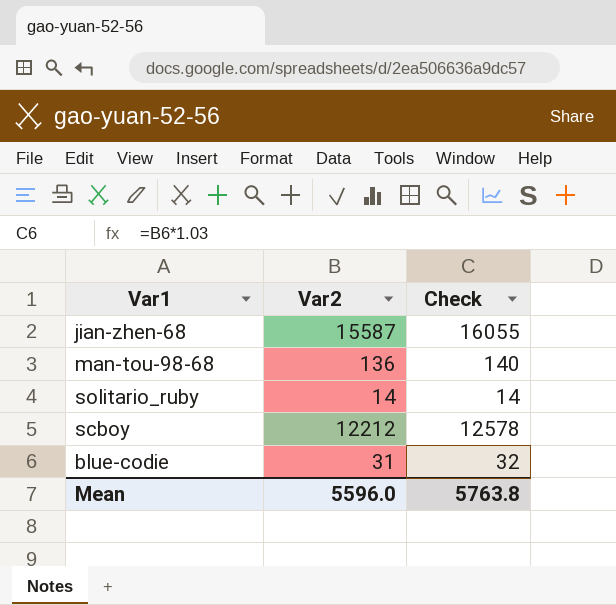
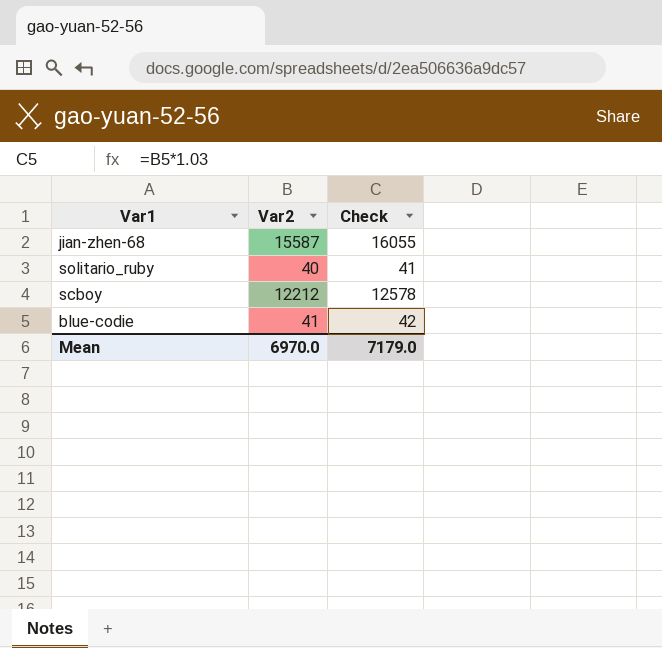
row man-tou-98-68: 136 | 140 -> none
solitario_ruby | Var2: 14 -> 40
solitario_ruby | Check: 14 -> 41
blue-codie | Var2: 31 -> 41
blue-codie | Check: 32 -> 42
Mean | Var2: 5596.0 -> 6970.0
Mean | Check: 5763.8 -> 7179.0

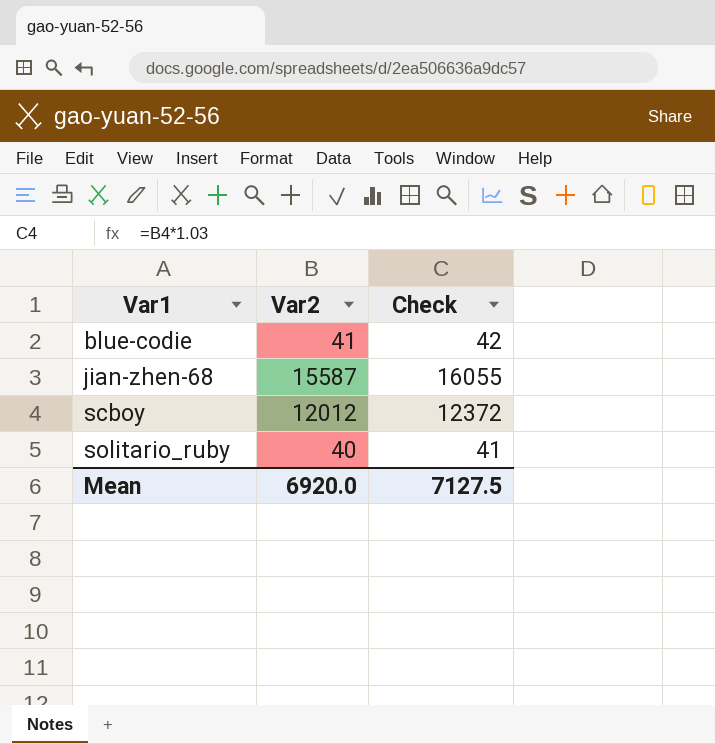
row order: none -> Var1 ascending
scboy | Var2: 12212 -> 12012
scboy | Check: 12578 -> 12372
Mean | Var2: 6970.0 -> 6920.0
Mean | Check: 7179.0 -> 7127.5

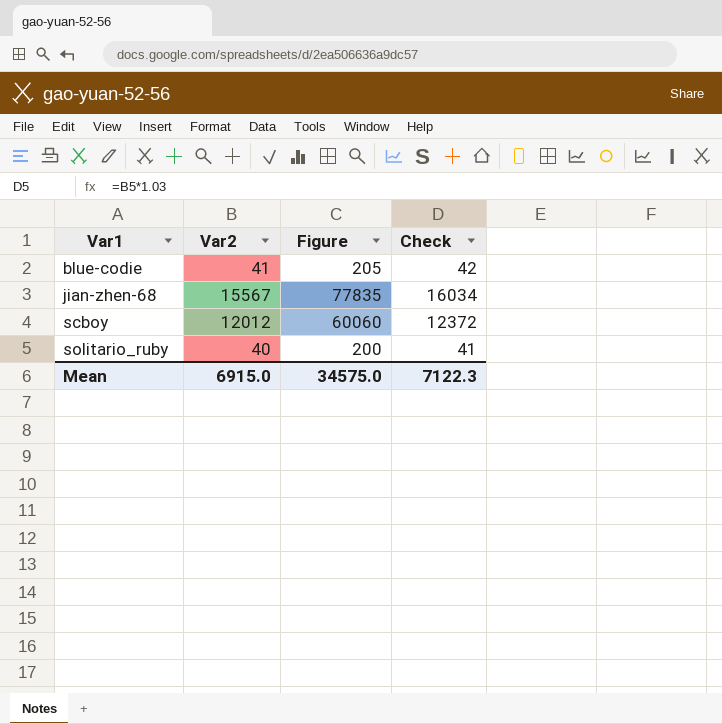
column Figure | formula: none -> [Var2] * 5
jian-zhen-68 | Var2: 15587 -> 15567
jian-zhen-68 | Check: 16055 -> 16034
Mean | Var2: 6920.0 -> 6915.0
Mean | Check: 7127.5 -> 7122.3

